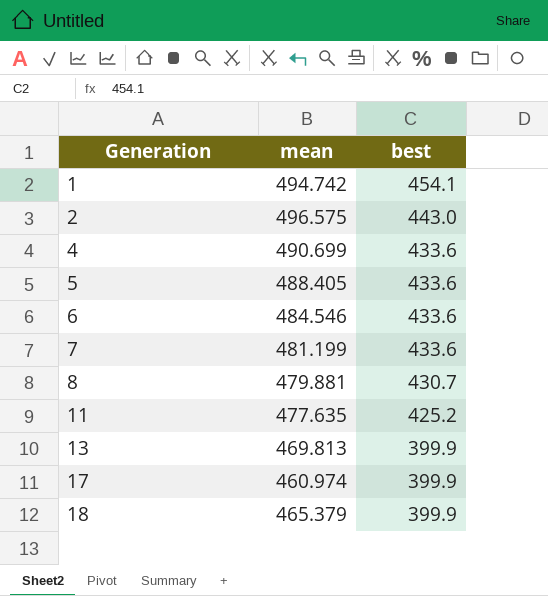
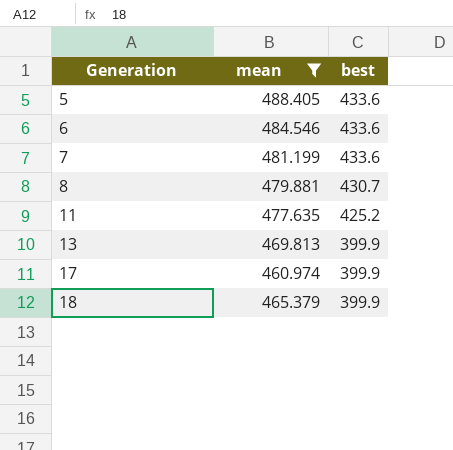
filter: none -> mean <= 488.405

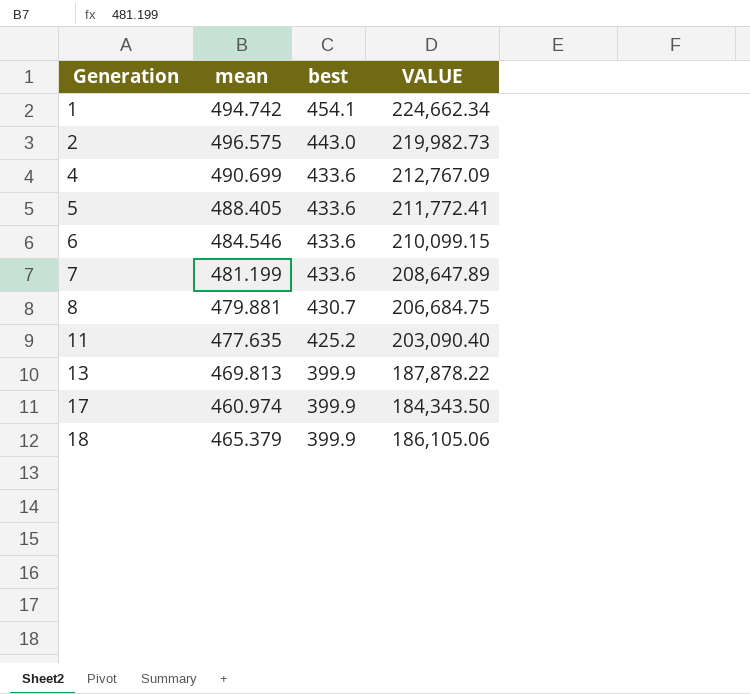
filter: mean <= 488.405 -> none
column VALUE | formula: none -> [mean] * [best]

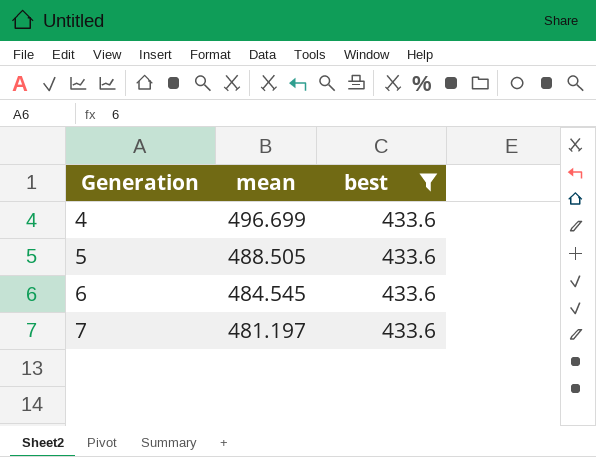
filter: none -> best = 433.6
column VALUE | formula: [mean] * [best] -> none
4 | mean: 490.699 -> 496.699
5 | mean: 488.405 -> 488.505
6 | mean: 484.546 -> 484.545
7 | mean: 481.199 -> 481.197

